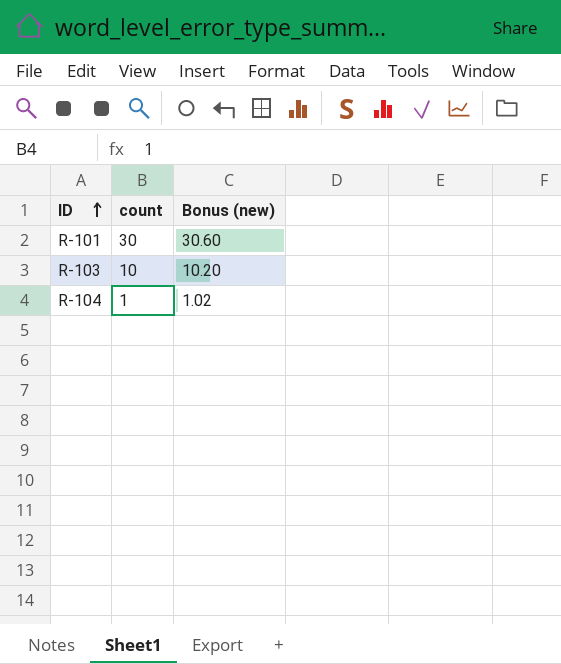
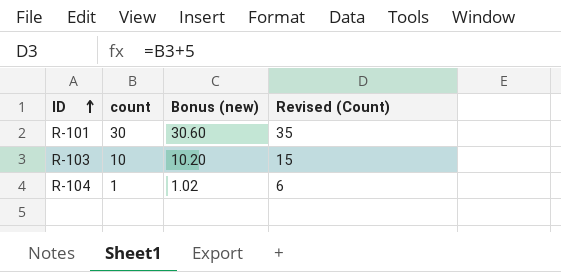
column Revised (Count) | formula: none -> [count] + 5

